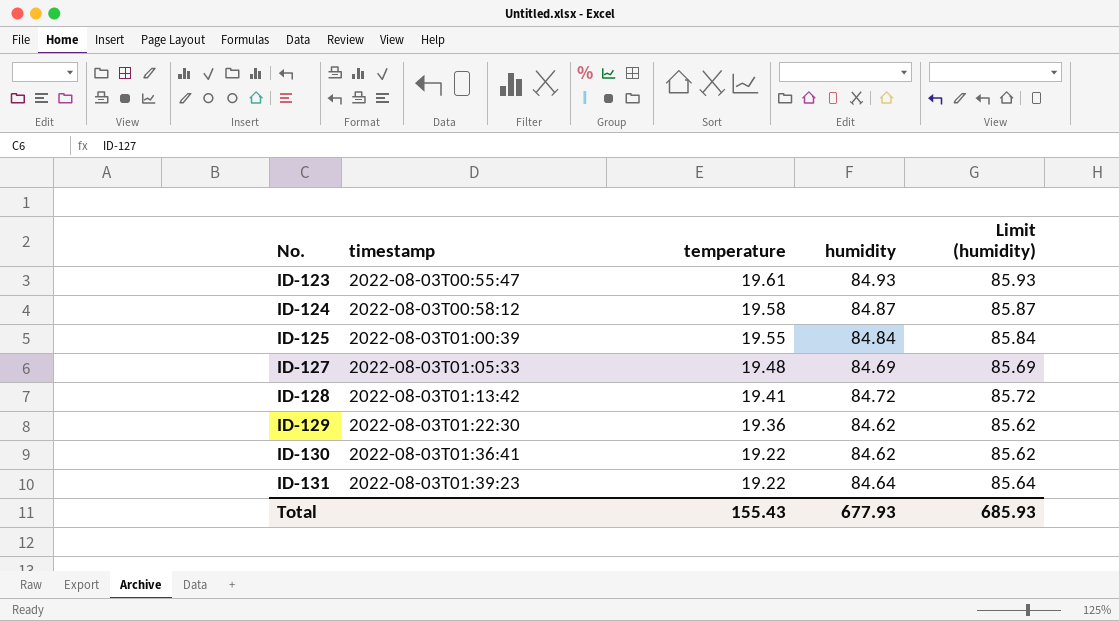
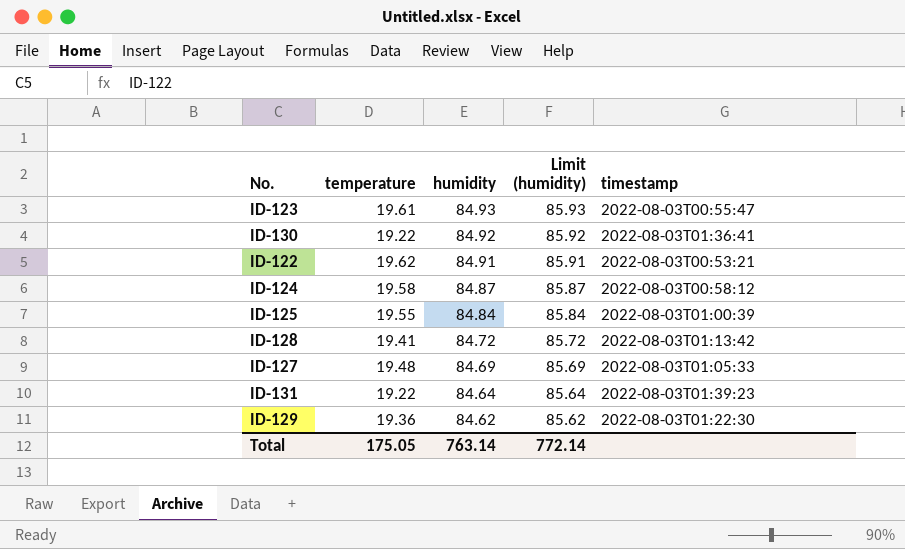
row order: No. ascending -> humidity descending
column timestamp | position: 2 -> 5
ID-130 | humidity: 84.62 -> 84.92
ID-130 | Limit (humidity): 85.62 -> 85.92
row ID-122: none -> 19.62 | 84.91 | 85.91 | 2022-08-03T00:53:21
Total | temperature: 155.43 -> 175.05
Total | humidity: 677.93 -> 763.14
Total | Limit (humidity): 685.93 -> 772.14

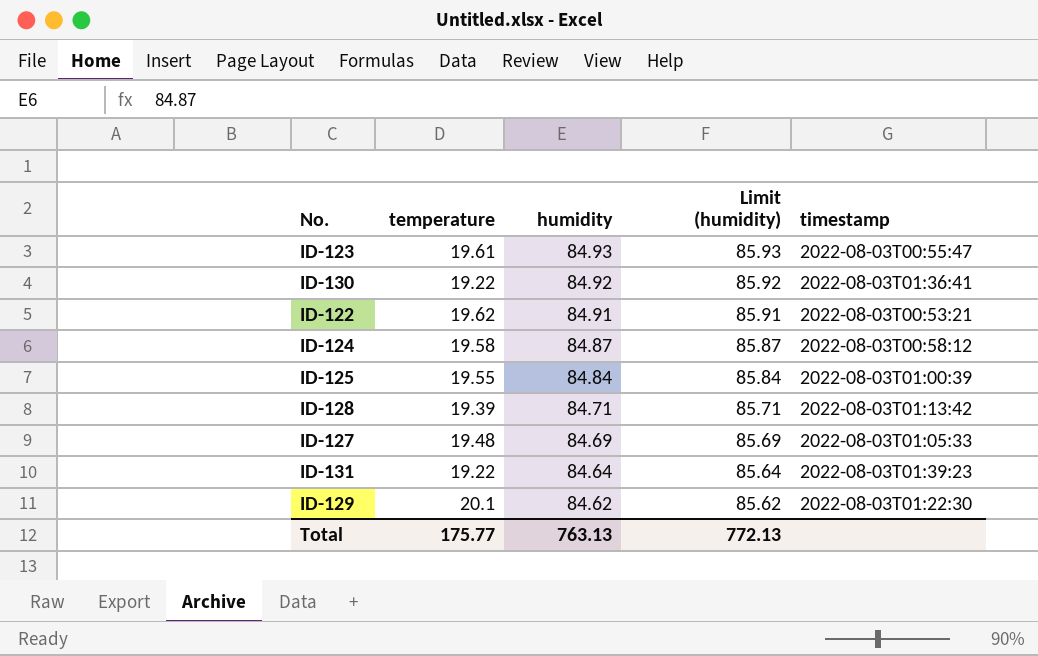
ID-128 | temperature: 19.41 -> 19.39
ID-128 | humidity: 84.72 -> 84.71
ID-128 | Limit (humidity): 85.72 -> 85.71
ID-129 | temperature: 19.36 -> 20.1
Total | temperature: 175.05 -> 175.77
Total | humidity: 763.14 -> 763.13
Total | Limit (humidity): 772.14 -> 772.13

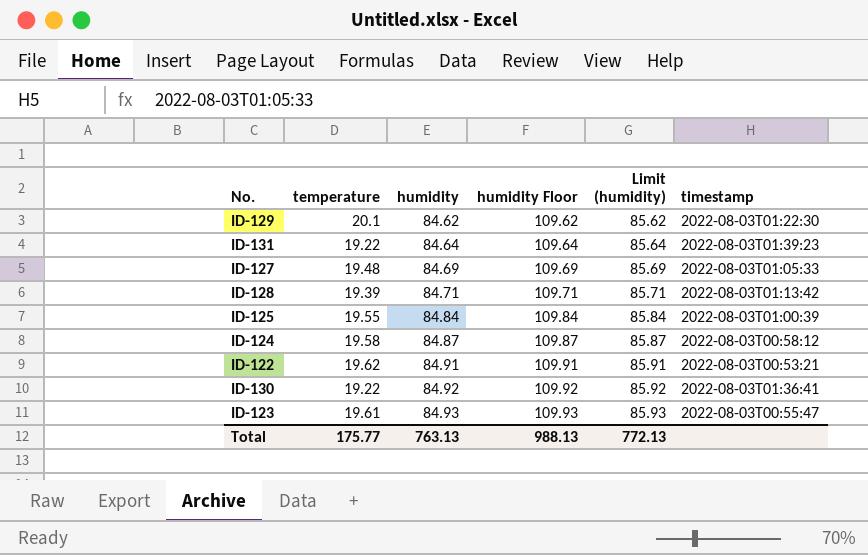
row order: humidity descending -> humidity ascending
column humidity Floor | formula: none -> [humidity] + 25

